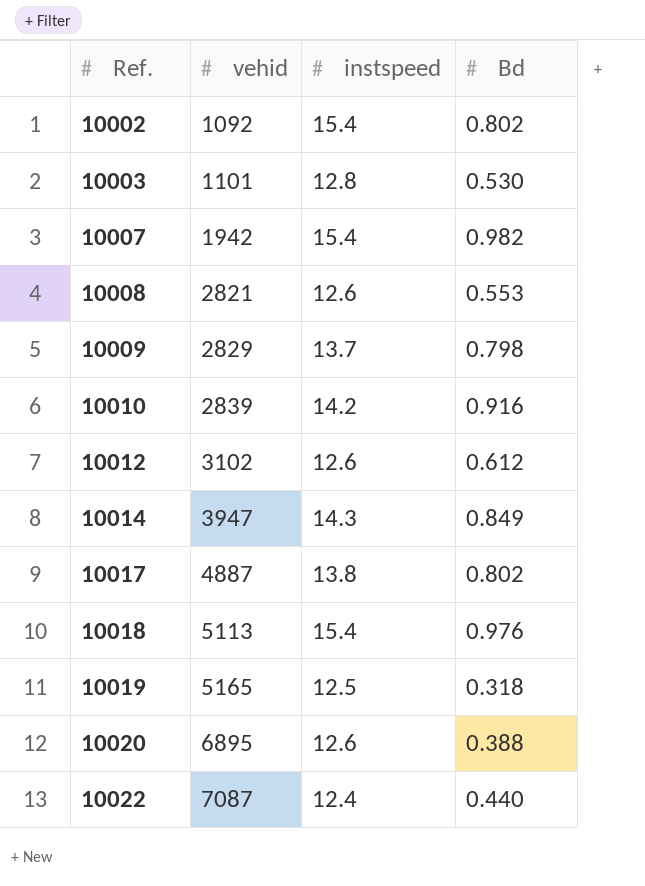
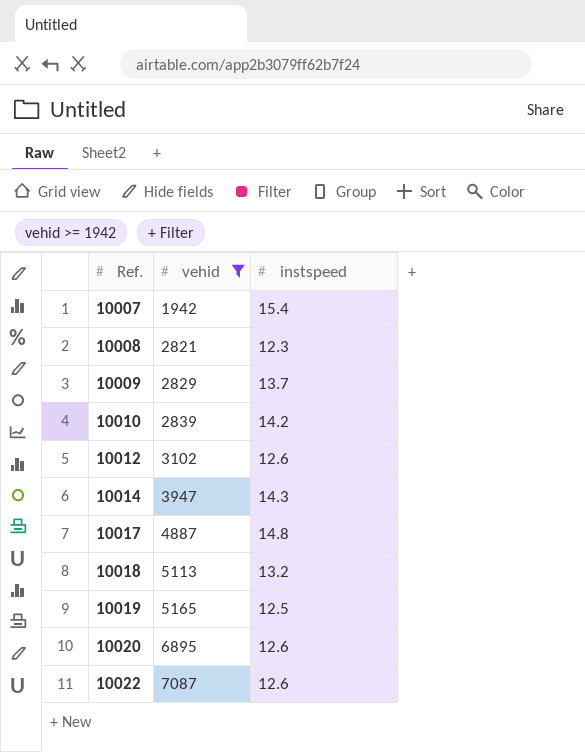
filter: none -> vehid >= 1942
column Bd | position: 4 -> none
10008 | instspeed: 12.6 -> 12.3
10017 | instspeed: 13.8 -> 14.8
10018 | instspeed: 15.4 -> 13.2
10022 | instspeed: 12.4 -> 12.6

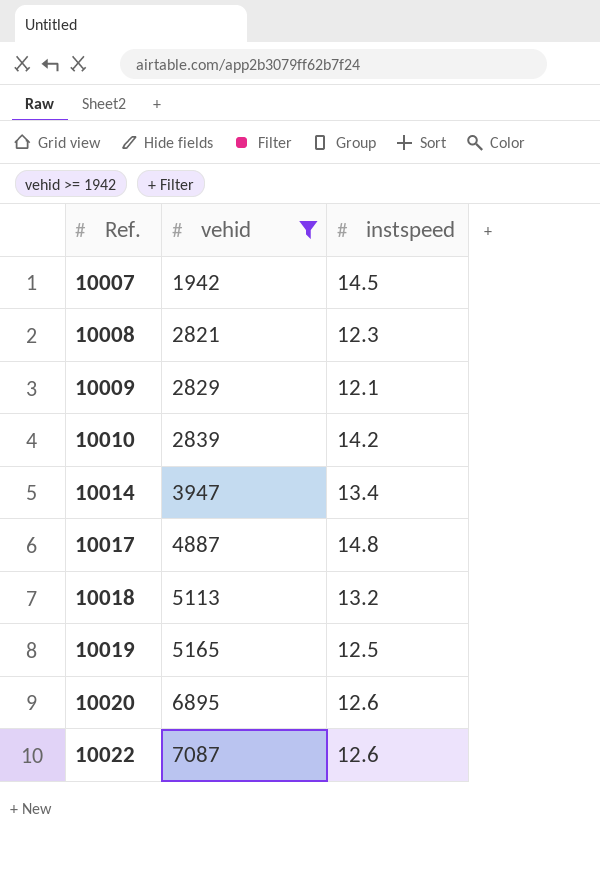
row 10012: 3102 | 12.6 -> none
10007 | instspeed: 15.4 -> 14.5
10009 | instspeed: 13.7 -> 12.1
10014 | instspeed: 14.3 -> 13.4

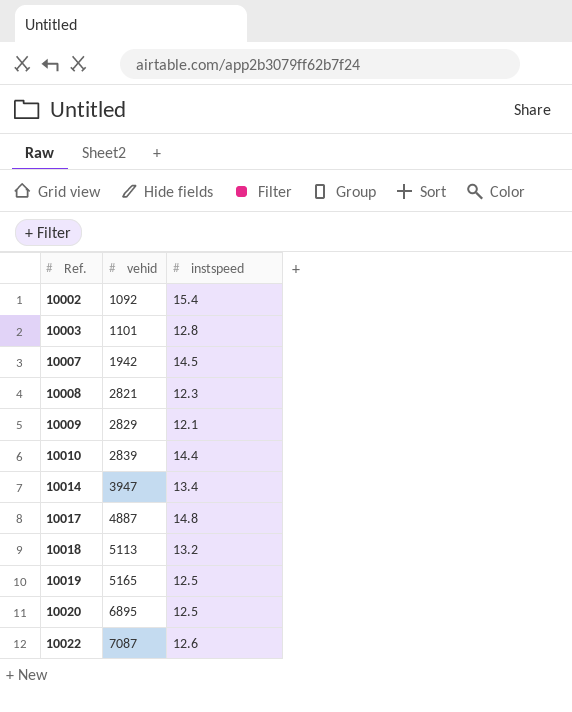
filter: vehid >= 1942 -> none
10010 | instspeed: 14.2 -> 14.4
10020 | instspeed: 12.6 -> 12.5

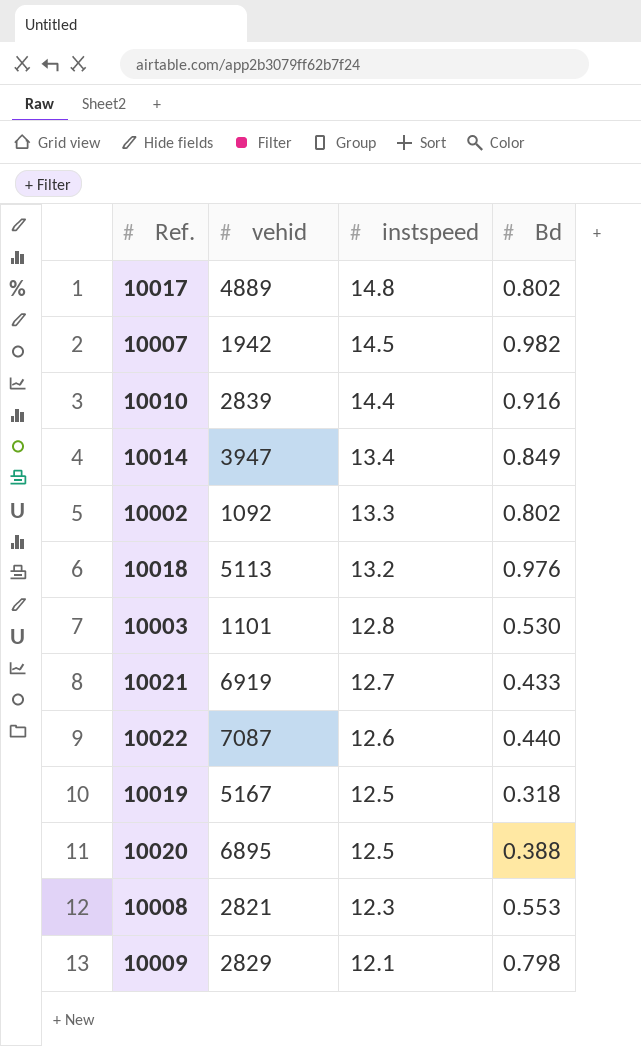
row order: Ref. ascending -> instspeed descending
column Bd | position: none -> 4
10017 | vehid: 4887 -> 4889
10002 | instspeed: 15.4 -> 13.3
row 10021: none -> 6919 | 12.7 | 0.433
10019 | vehid: 5165 -> 5167

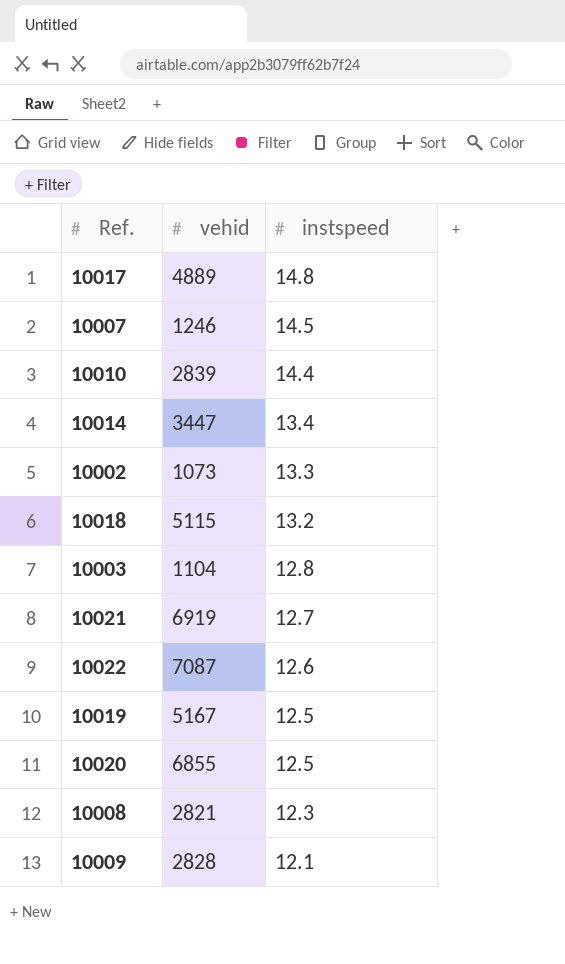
column Bd | position: 4 -> none
10007 | vehid: 1942 -> 1246
10014 | vehid: 3947 -> 3447
10002 | vehid: 1092 -> 1073
10018 | vehid: 5113 -> 5115
10003 | vehid: 1101 -> 1104
10020 | vehid: 6895 -> 6855
10009 | vehid: 2829 -> 2828

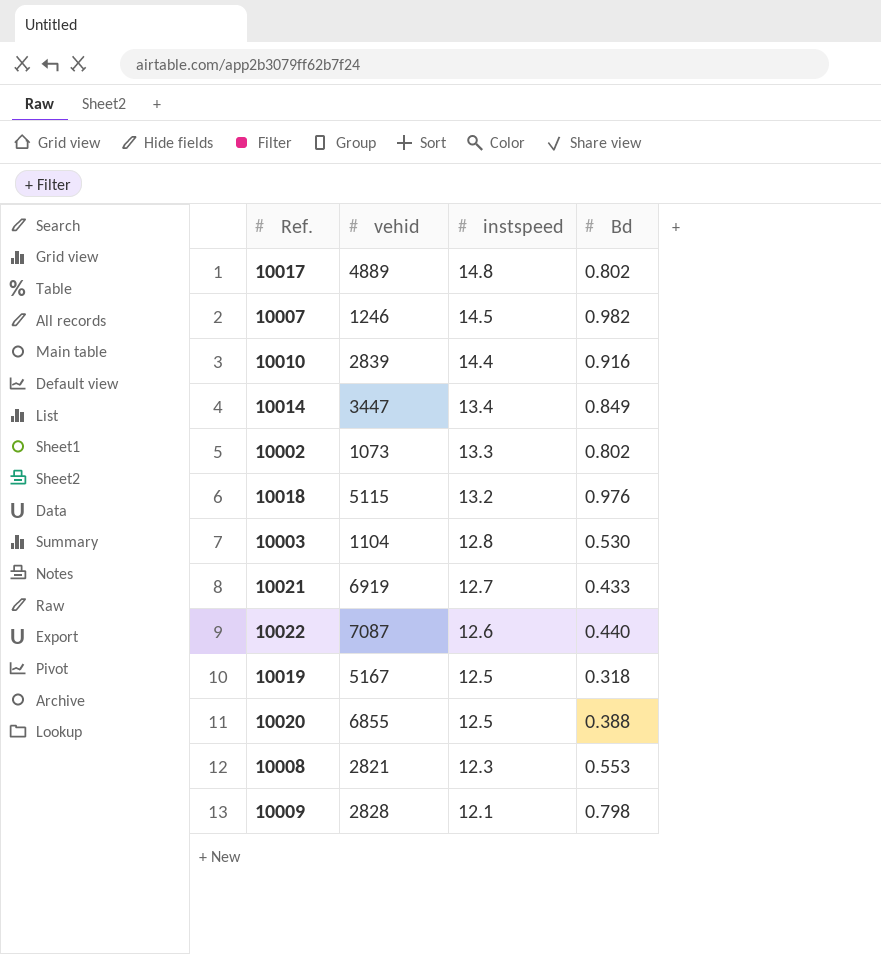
column Bd | position: none -> 4

